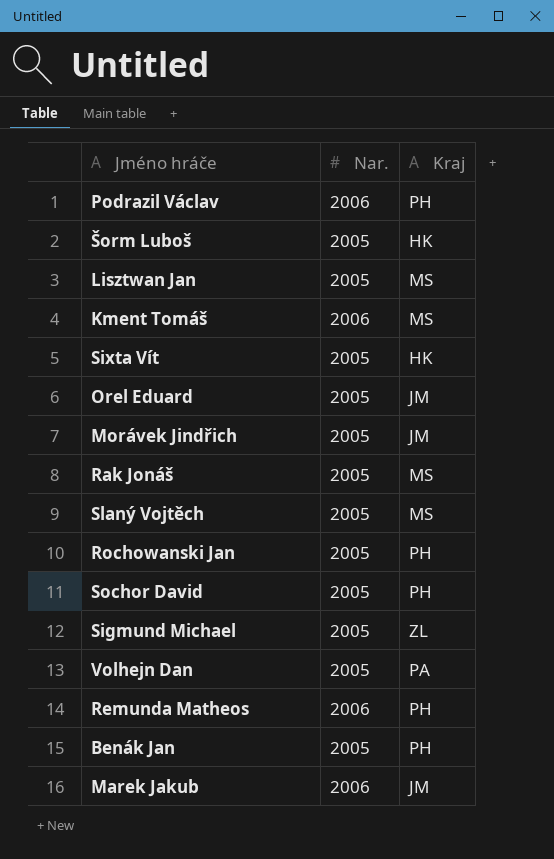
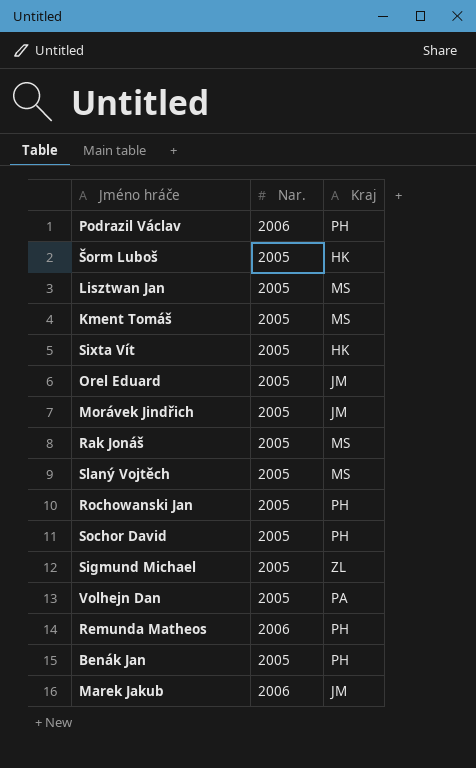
Kment Tomáš | Nar.: 2006 -> 2005

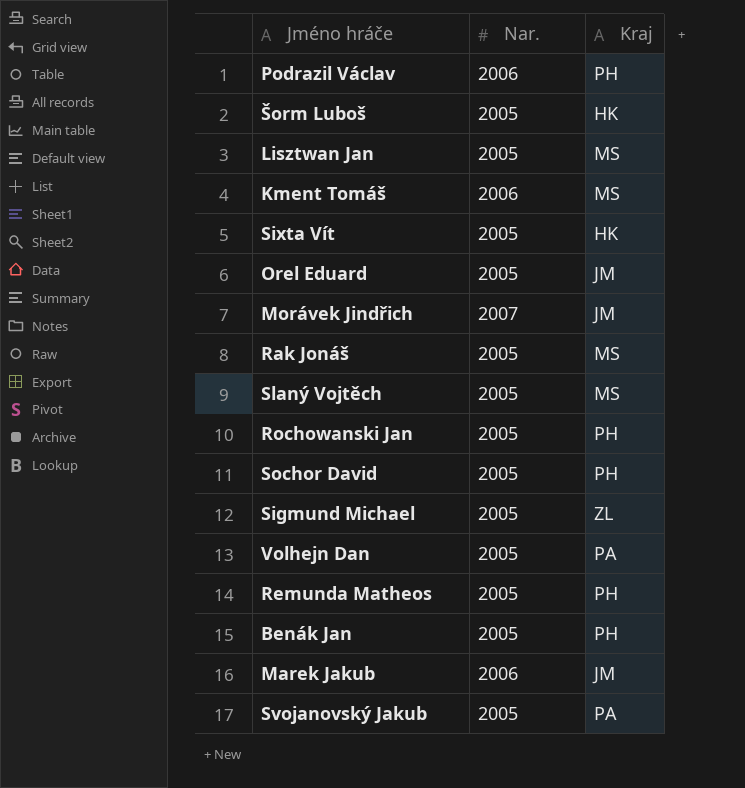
Kment Tomáš | Nar.: 2005 -> 2006
Morávek Jindřich | Nar.: 2005 -> 2007
Remunda Matheos | Nar.: 2006 -> 2005
row Svojanovský Jakub: none -> 2005 | PA

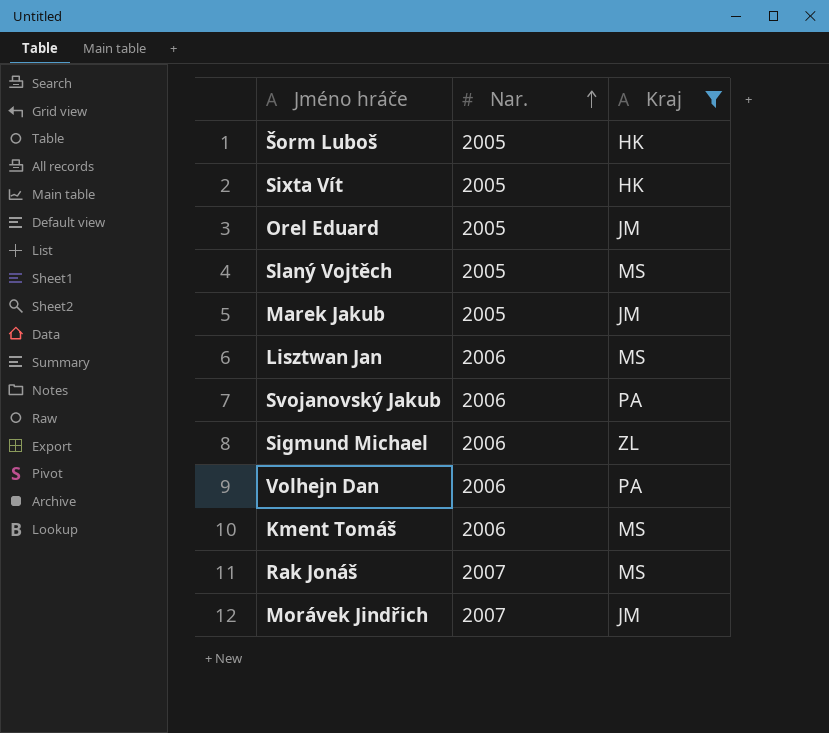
filter: none -> Kraj != PH
row order: none -> Nar. ascending
Marek Jakub | Nar.: 2006 -> 2005
Lisztwan Jan | Nar.: 2005 -> 2006
Svojanovský Jakub | Nar.: 2005 -> 2006
Sigmund Michael | Nar.: 2005 -> 2006
Volhejn Dan | Nar.: 2005 -> 2006
Rak Jonáš | Nar.: 2005 -> 2007

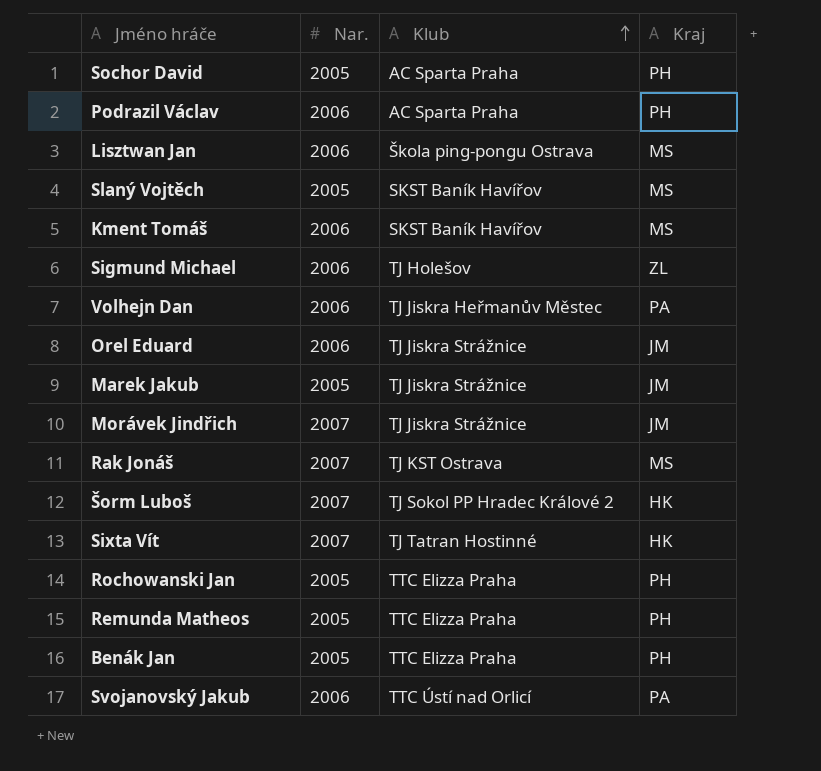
filter: Kraj != PH -> none
row order: Nar. ascending -> Klub ascending
column Klub | position: none -> 3
Orel Eduard | Nar.: 2005 -> 2006
Šorm Luboš | Nar.: 2005 -> 2007
Sixta Vít | Nar.: 2005 -> 2007

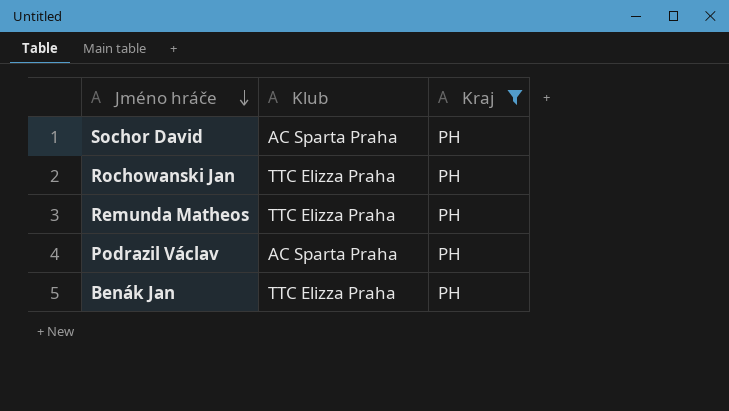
filter: none -> Kraj = PH
row order: Klub ascending -> Jméno hráče descending
column Nar. | position: 2 -> none

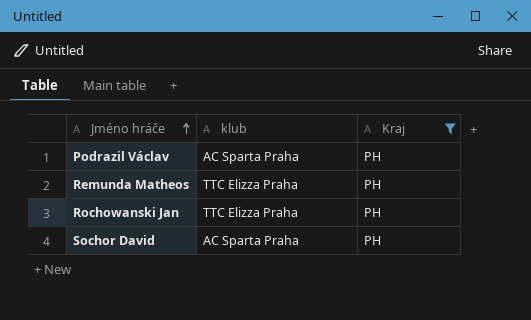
row order: Jméno hráče descending -> Jméno hráče ascending
column name: Klub -> klub
row Benák Jan: TTC Elizza Praha | PH -> none

